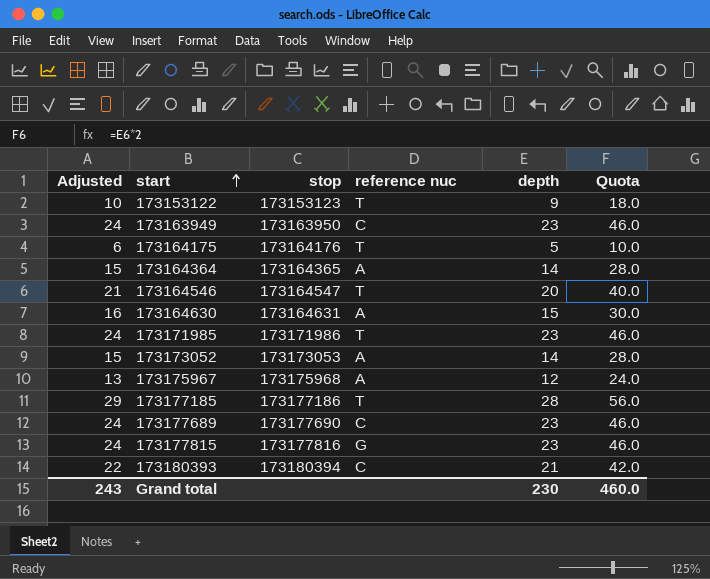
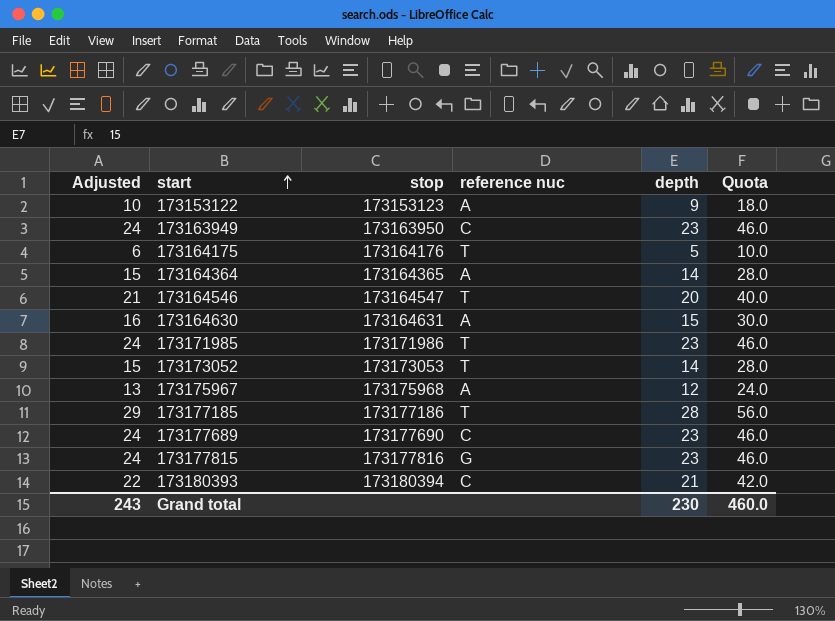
173153122 | reference nuc: T -> A
173173052 | reference nuc: A -> T

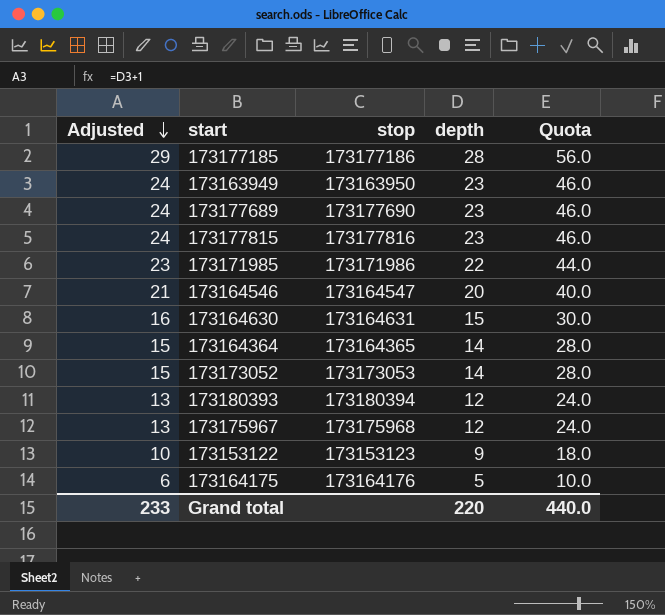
row order: start ascending -> Adjusted descending
column reference nuc | position: 4 -> none
173171985 | Adjusted: 24 -> 23
173171985 | depth: 23 -> 22
173171985 | Quota: 46.0 -> 44.0
173180393 | Adjusted: 22 -> 13
173180393 | depth: 21 -> 12
173180393 | Quota: 42.0 -> 24.0
Grand total | Adjusted: 243 -> 233
Grand total | depth: 230 -> 220
Grand total | Quota: 460.0 -> 440.0

